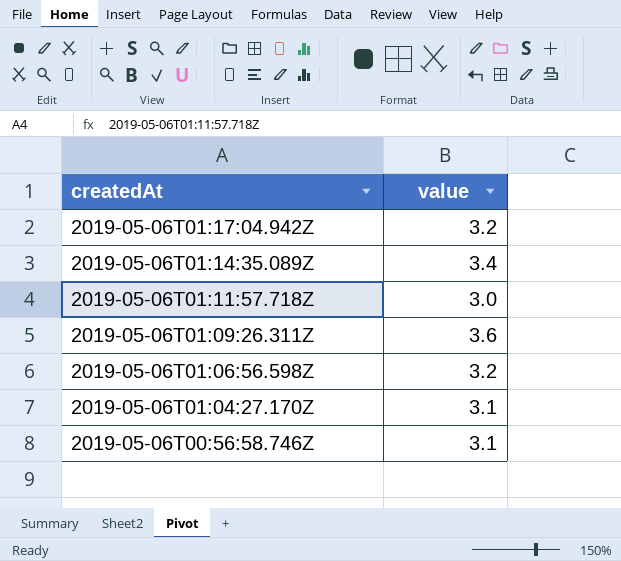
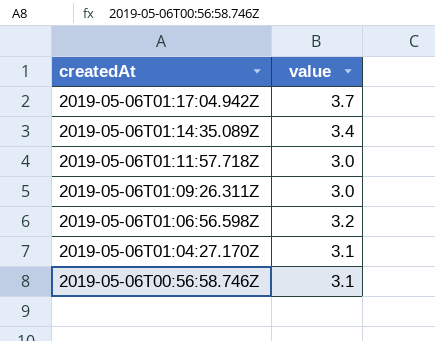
2019-05-06T01:17:04.942Z | value: 3.2 -> 3.7
2019-05-06T01:09:26.311Z | value: 3.6 -> 3.0

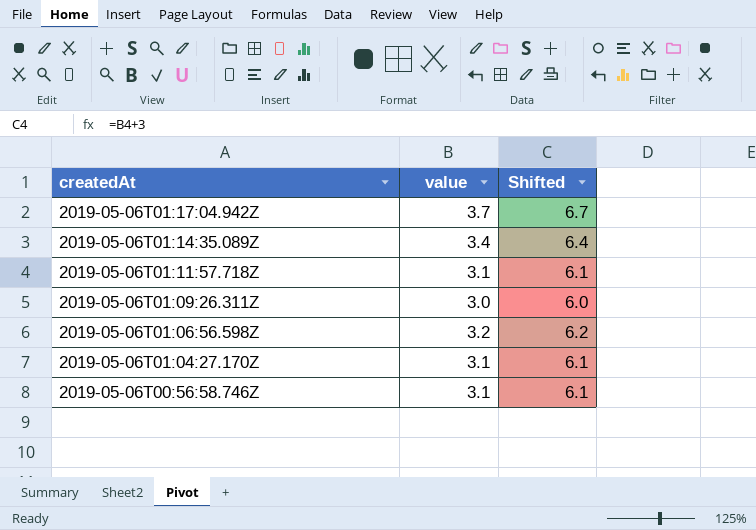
column Shifted | formula: none -> [value] + 3
2019-05-06T01:11:57.718Z | value: 3.0 -> 3.1

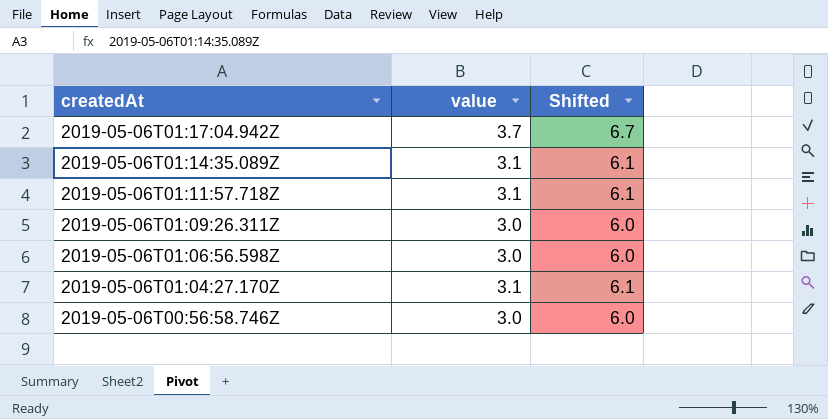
2019-05-06T01:14:35.089Z | value: 3.4 -> 3.1
2019-05-06T01:14:35.089Z | Shifted: 6.4 -> 6.1
2019-05-06T01:06:56.598Z | value: 3.2 -> 3.0
2019-05-06T01:06:56.598Z | Shifted: 6.2 -> 6.0
2019-05-06T00:56:58.746Z | value: 3.1 -> 3.0
2019-05-06T00:56:58.746Z | Shifted: 6.1 -> 6.0

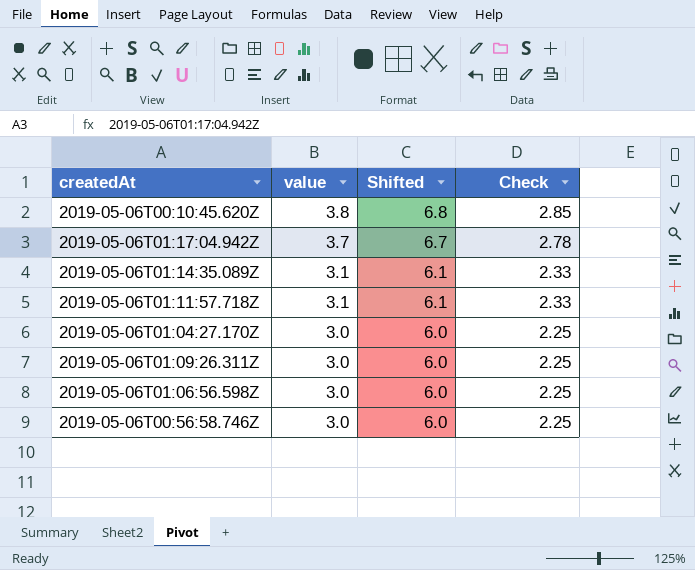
row order: createdAt descending -> value descending
column Check | formula: none -> [value] * 0.75
row 2019-05-06T00:10:45.620Z: none -> 3.8 | 6.8 | 2.85
2019-05-06T01:04:27.170Z | value: 3.1 -> 3.0
2019-05-06T01:04:27.170Z | Shifted: 6.1 -> 6.0

